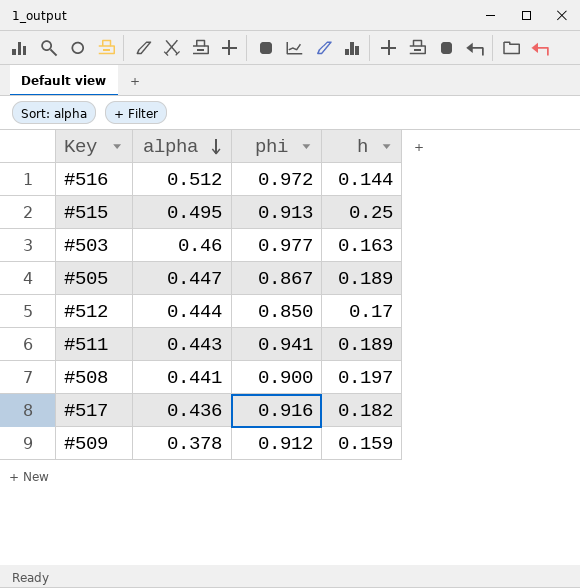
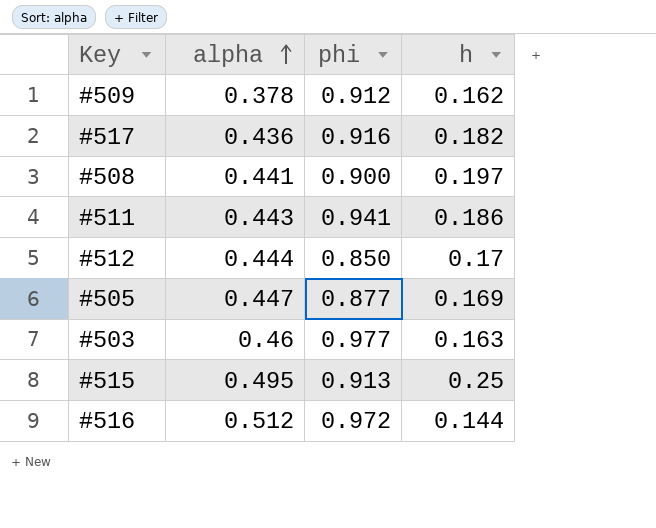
row order: alpha descending -> alpha ascending
#509 | h: 0.159 -> 0.162
#511 | h: 0.189 -> 0.186
#505 | phi: 0.867 -> 0.877
#505 | h: 0.189 -> 0.169

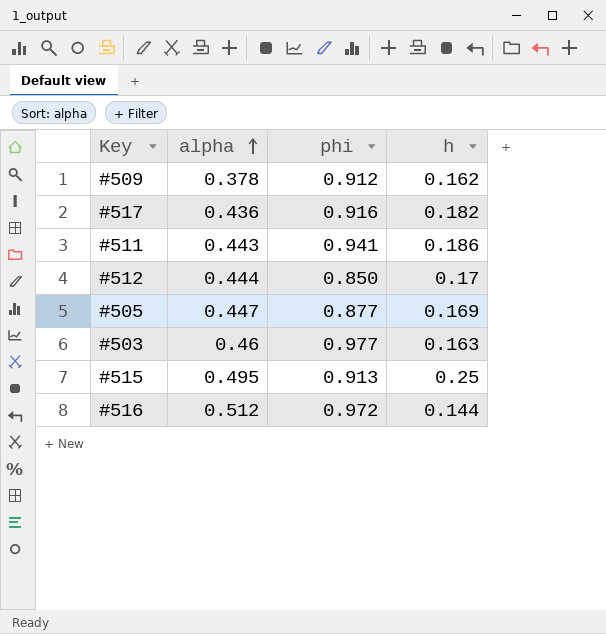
row #508: 0.441 | 0.900 | 0.197 -> none

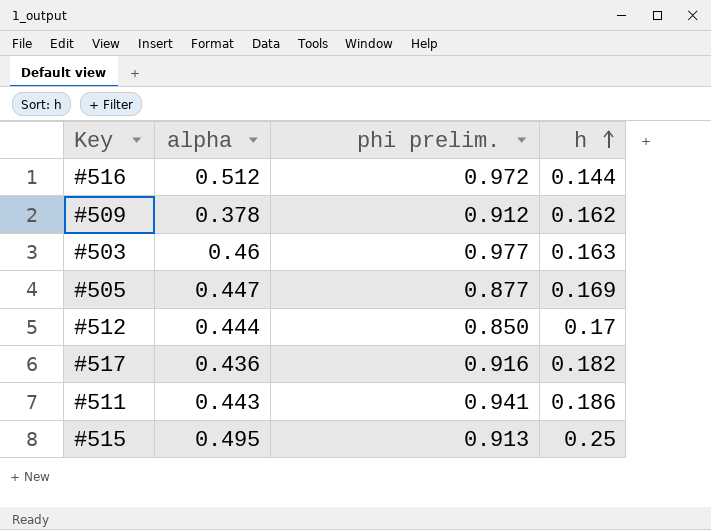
row order: alpha ascending -> h ascending
column name: phi -> phi prelim.

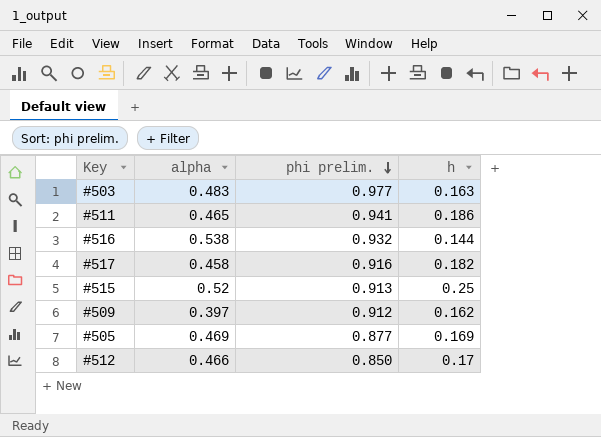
row order: h ascending -> phi prelim. descending
#503 | alpha: 0.46 -> 0.483
#511 | alpha: 0.443 -> 0.465
#516 | alpha: 0.512 -> 0.538
#516 | phi prelim.: 0.972 -> 0.932
#517 | alpha: 0.436 -> 0.458
#515 | alpha: 0.495 -> 0.52
#509 | alpha: 0.378 -> 0.397
#505 | alpha: 0.447 -> 0.469
#512 | alpha: 0.444 -> 0.466

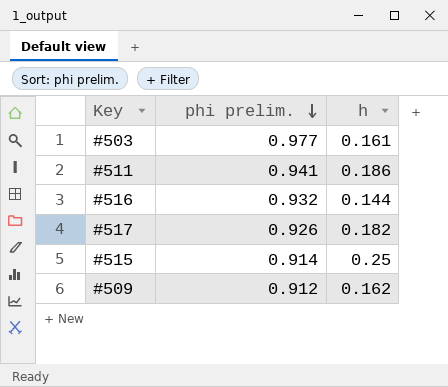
column alpha | position: 2 -> none
row #505: 0.469 | 0.877 | 0.169 -> none
row #512: 0.466 | 0.850 | 0.17 -> none
#503 | h: 0.163 -> 0.161
#517 | phi prelim.: 0.916 -> 0.926
#515 | phi prelim.: 0.913 -> 0.914

